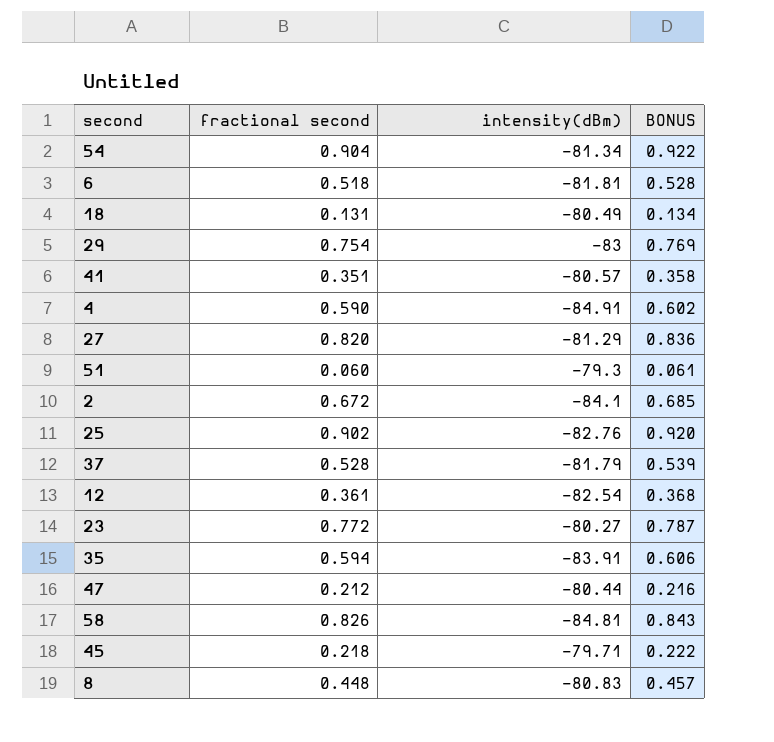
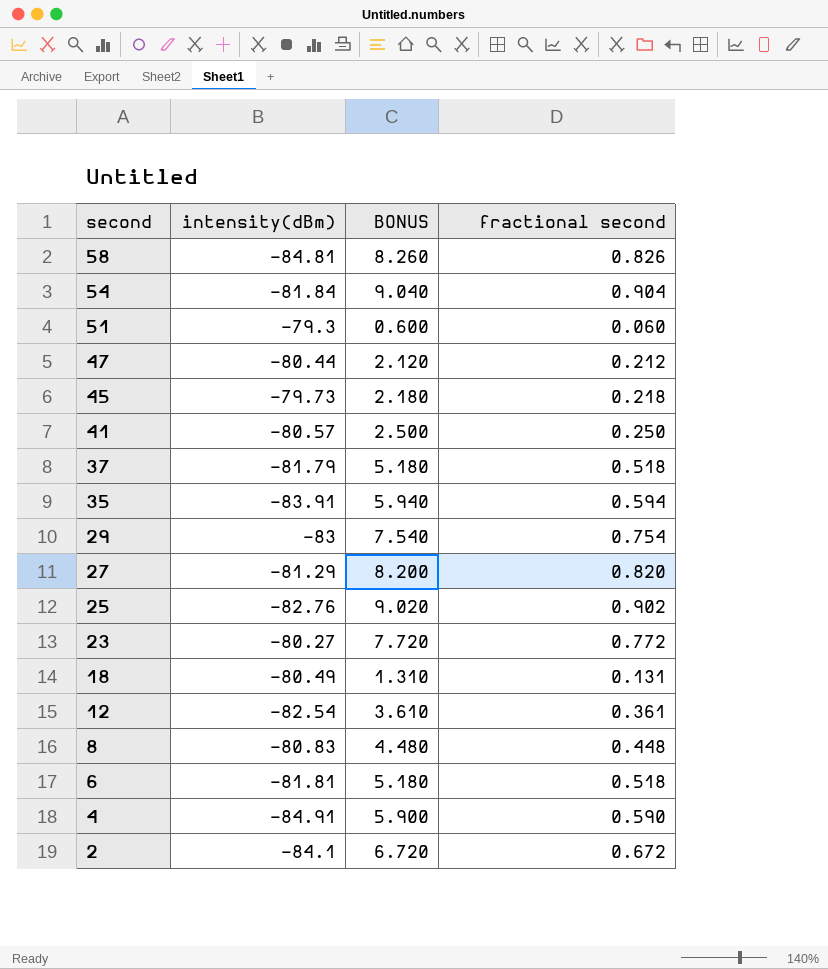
row order: none -> second descending
column BONUS | formula: [fractional second] * 1.02 -> [fractional second] * 10
column fractional second | position: 2 -> 4
54 | intensity(dBm): -81.34 -> -81.84
45 | intensity(dBm): -79.71 -> -79.73
41 | fractional second: 0.351 -> 0.250
37 | fractional second: 0.528 -> 0.518

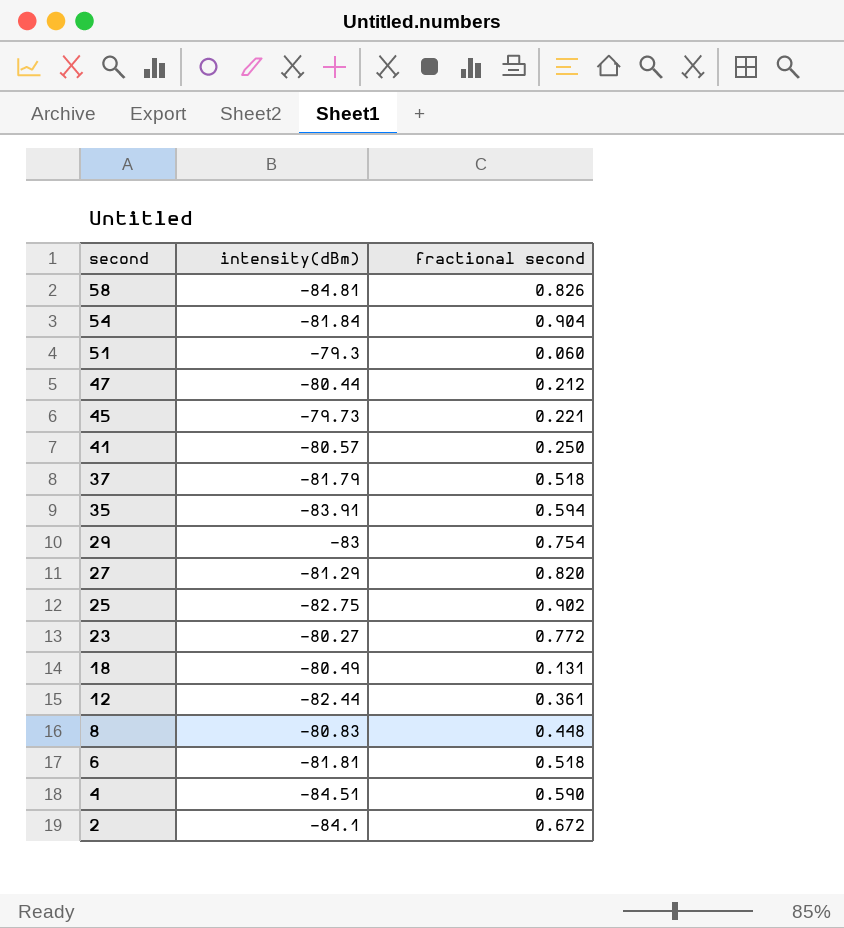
column BONUS | formula: [fractional second] * 10 -> none
45 | fractional second: 0.218 -> 0.221
25 | intensity(dBm): -82.76 -> -82.75
12 | intensity(dBm): -82.54 -> -82.44
4 | intensity(dBm): -84.91 -> -84.51

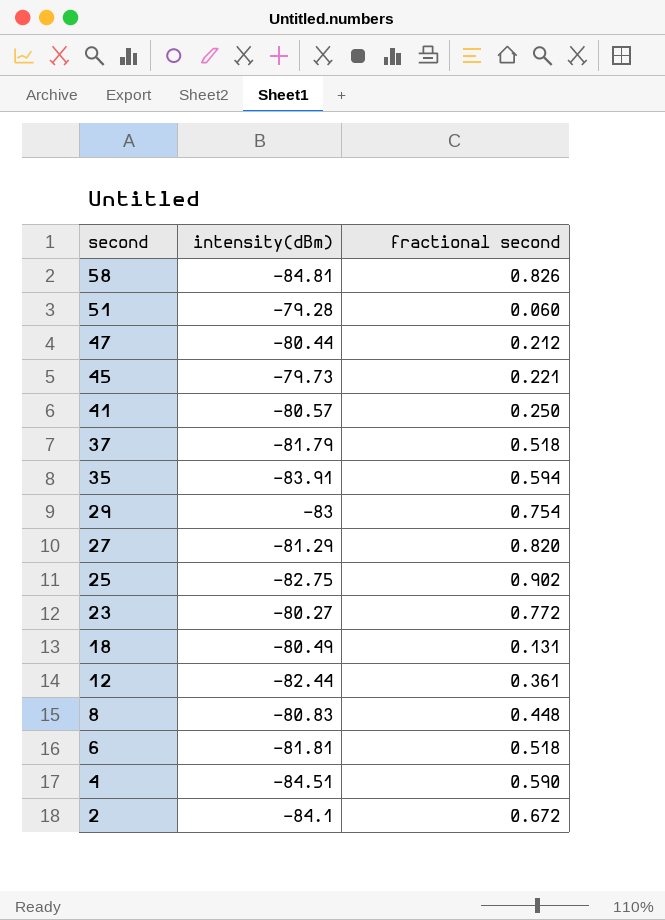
row 54: -81.84 | 0.904 -> none
51 | intensity(dBm): -79.3 -> -79.28

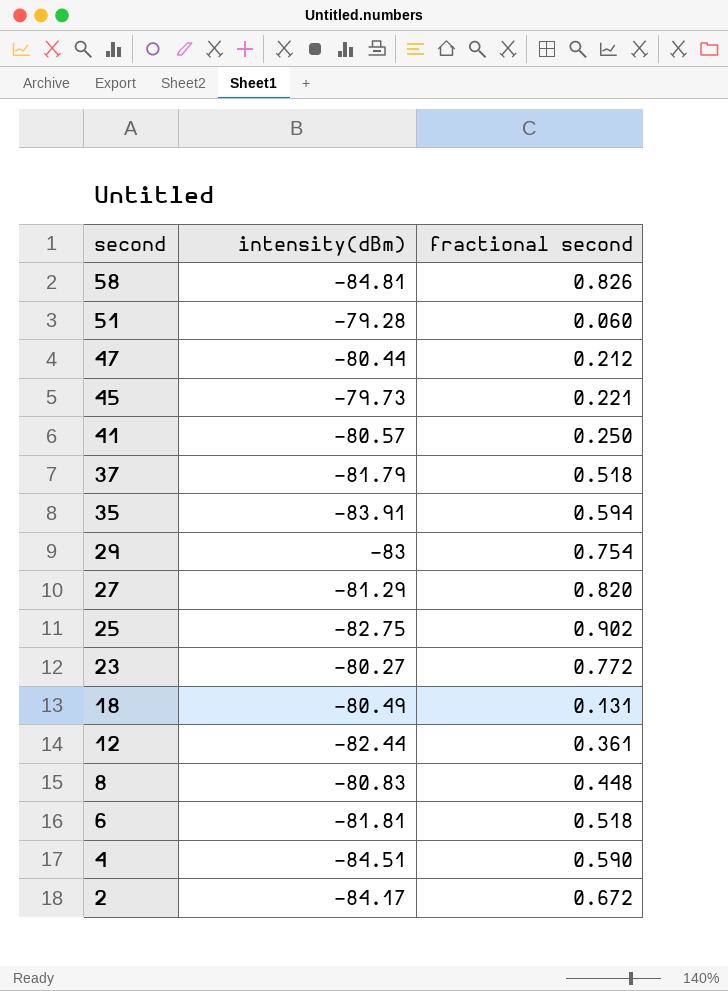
2 | intensity(dBm): -84.1 -> -84.17

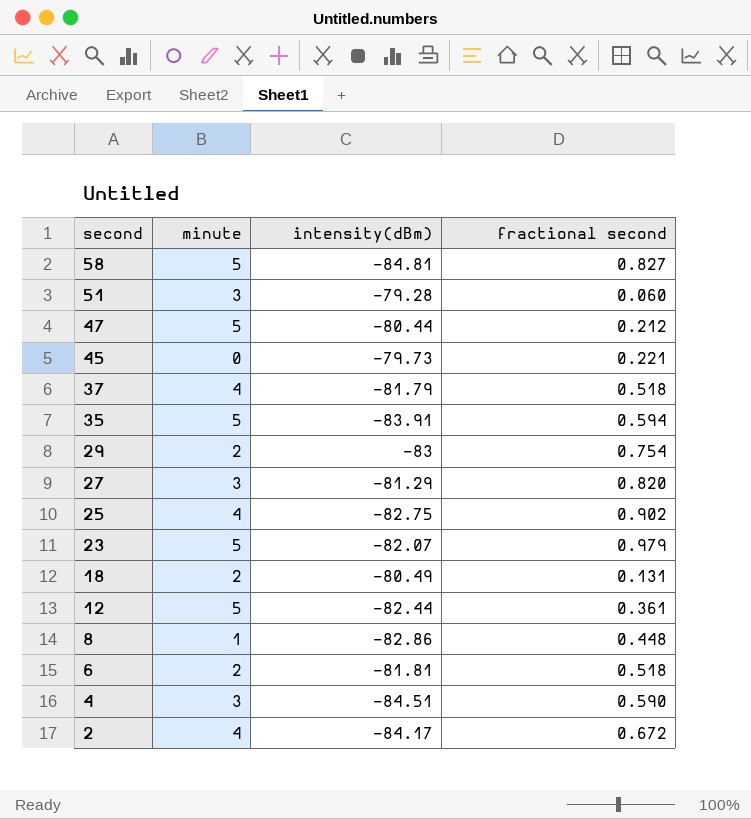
column minute | position: none -> 2
row 41: -80.57 | 0.250 -> none
58 | fractional second: 0.826 -> 0.827
23 | intensity(dBm): -80.27 -> -82.07
23 | fractional second: 0.772 -> 0.979
8 | intensity(dBm): -80.83 -> -82.86

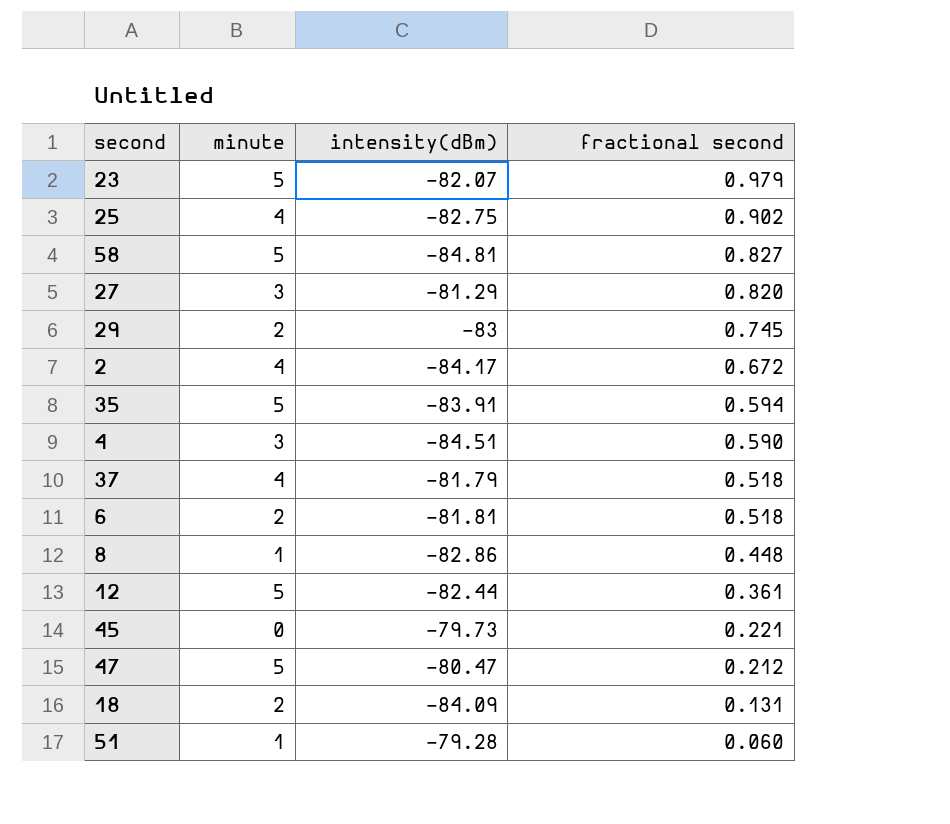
row order: second descending -> fractional second descending
29 | fractional second: 0.754 -> 0.745
47 | intensity(dBm): -80.44 -> -80.47
18 | intensity(dBm): -80.49 -> -84.09
51 | minute: 3 -> 1

